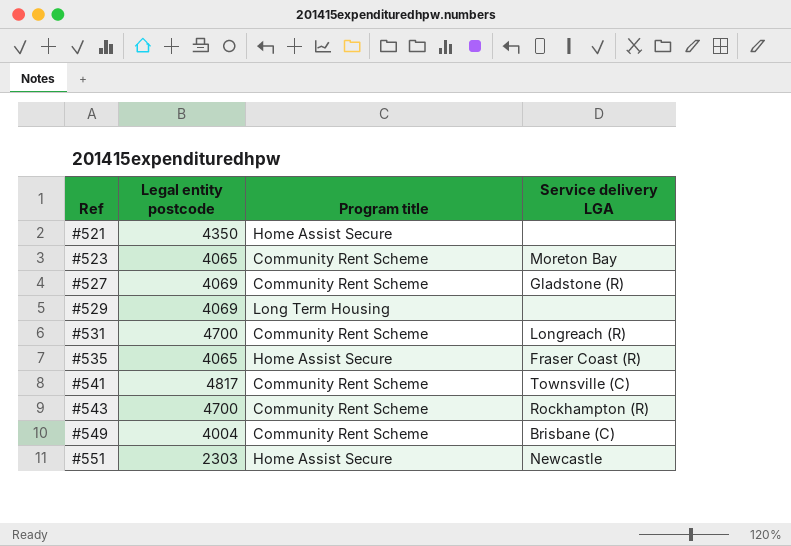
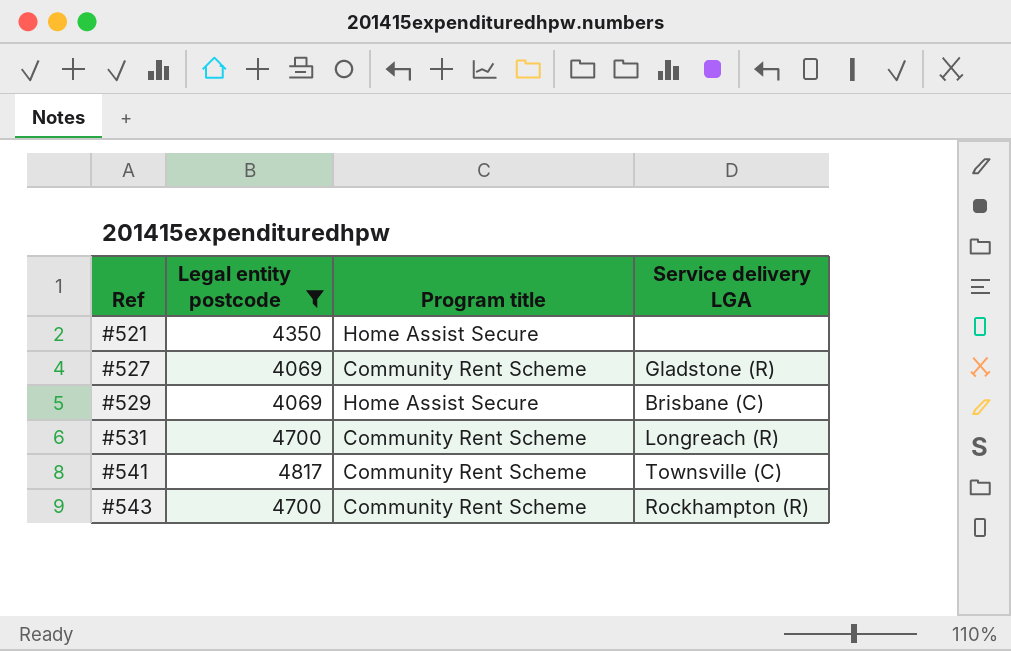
filter: none -> Legal entity postcode >= 4069
#529 | Program title: Long Term Housing -> Home Assist Secure
#529 | Service delivery LGA: none -> Brisbane (C)

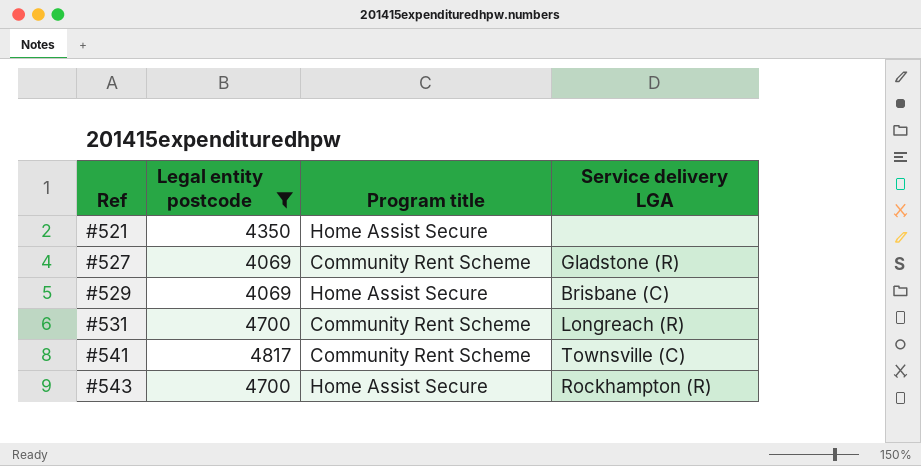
#543 | Program title: Community Rent Scheme -> Home Assist Secure

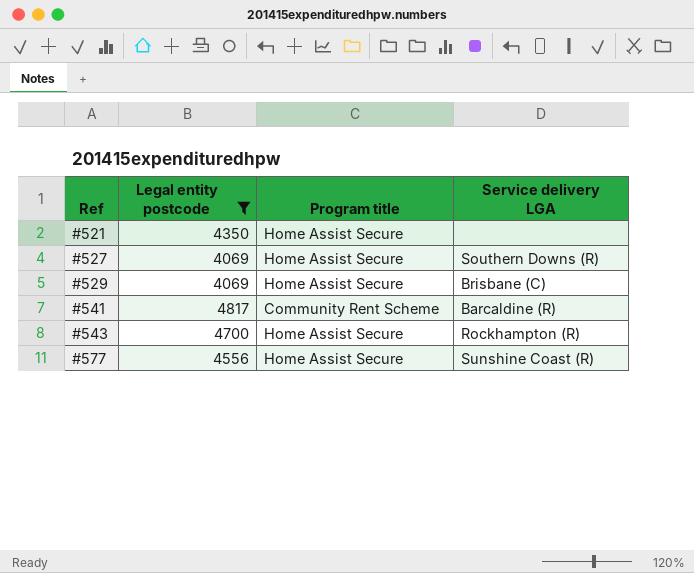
row #531: 4700 | Community Rent Scheme | Longreach (R) -> none
#527 | Program title: Community Rent Scheme -> Home Assist Secure
#527 | Service delivery LGA: Gladstone (R) -> Southern Downs (R)
#541 | Service delivery LGA: Townsville (C) -> Barcaldine (R)
row #577: none -> 4556 | Home Assist Secure | Sunshine Coast (R)

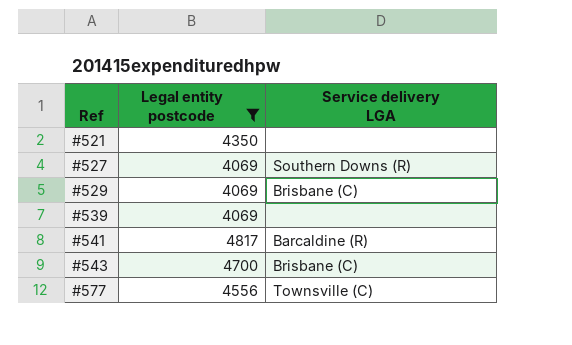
column Program title | position: 3 -> none
row #539: none -> 4069 | none
#543 | Service delivery LGA: Rockhampton (R) -> Brisbane (C)
#577 | Service delivery LGA: Sunshine Coast (R) -> Townsville (C)

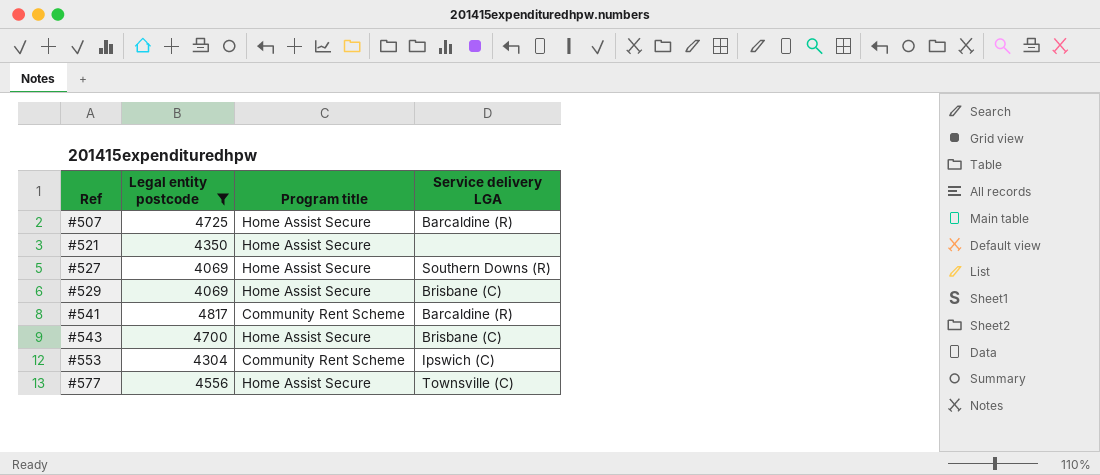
column Program title | position: none -> 3
row #539: 4069 | none -> none
row #507: none -> 4725 | Home Assist Secure | Barcaldine (R)
row #553: none -> 4304 | Community Rent Scheme | Ipswich (C)

